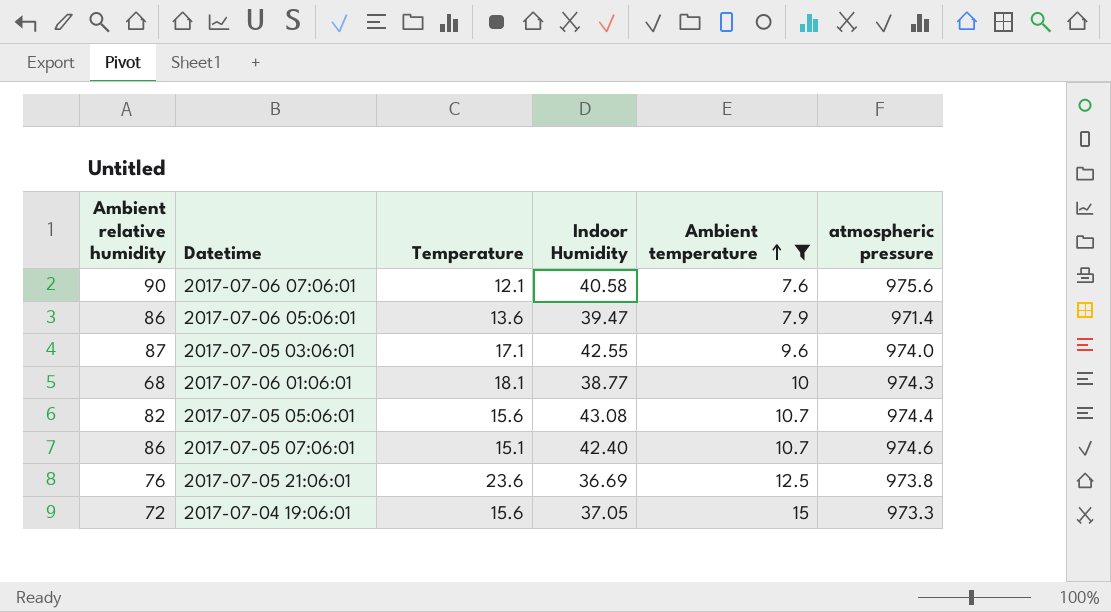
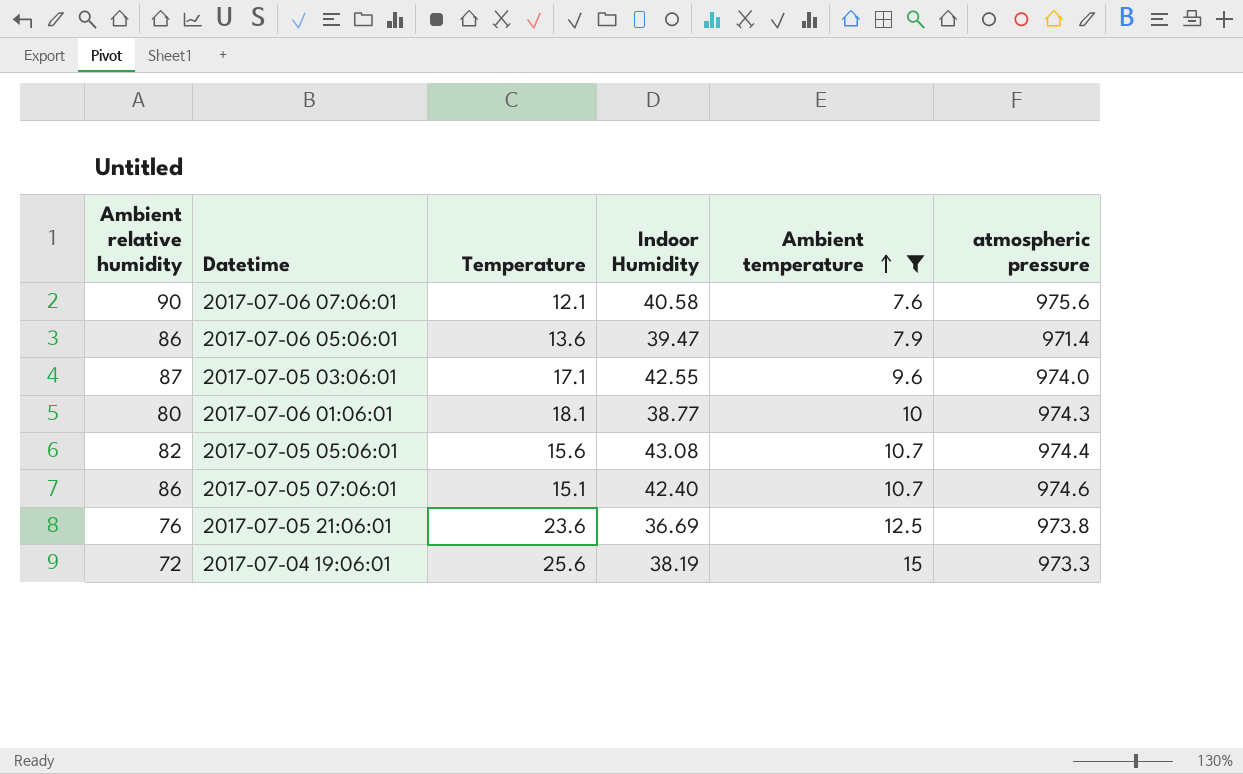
2017-07-06 01:06:01 | Ambient relative humidity: 68 -> 80
2017-07-04 19:06:01 | Temperature: 15.6 -> 25.6
2017-07-04 19:06:01 | Indoor Humidity: 37.05 -> 38.19

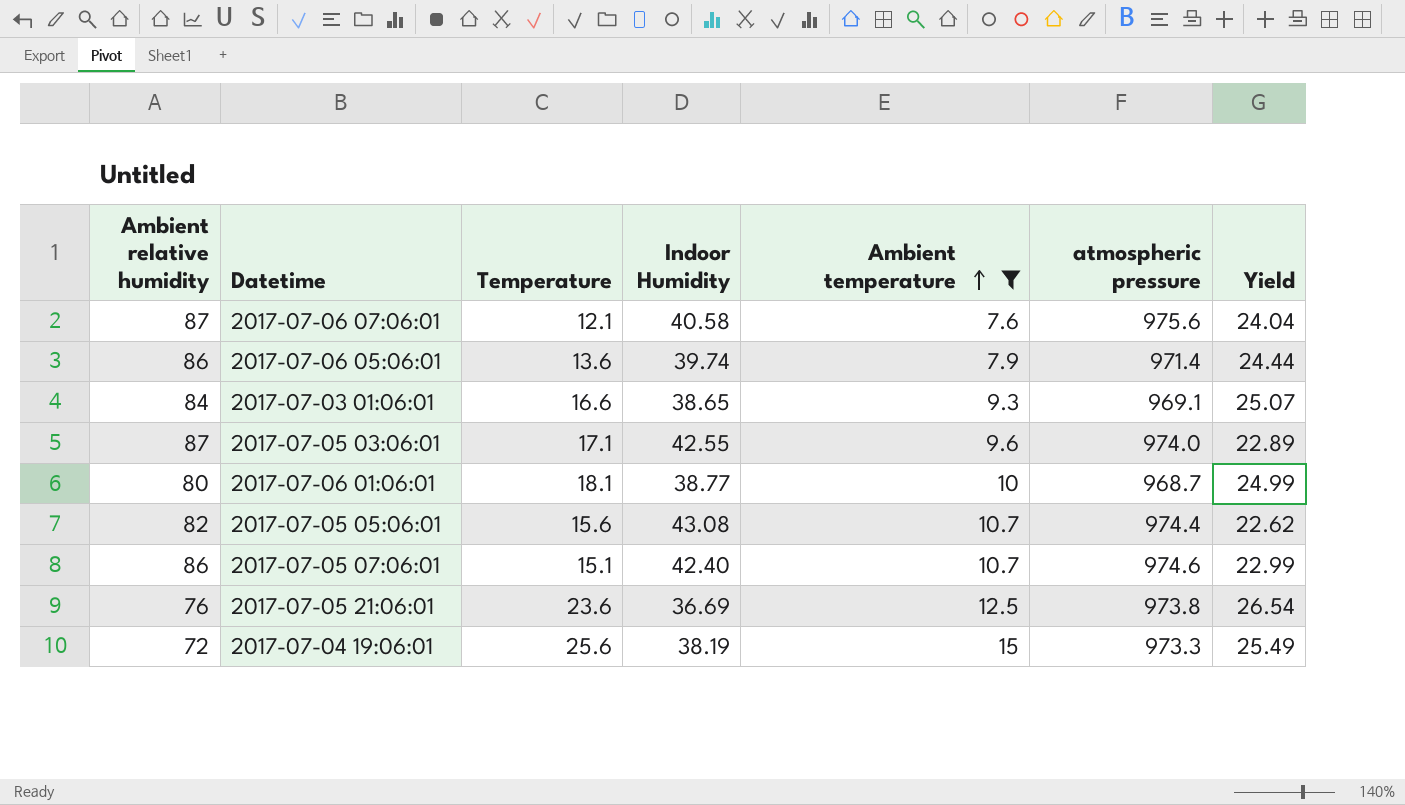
column Yield | formula: none -> [atmospheric pressure] / [Indoor Humidity]
2017-07-06 07:06:01 | Ambient relative humidity: 90 -> 87
2017-07-06 05:06:01 | Indoor Humidity: 39.47 -> 39.74
row 2017-07-03 01:06:01: none -> 84 | 16.6 | 38.65 | 9.3 | 969.1 | 25.07
2017-07-06 01:06:01 | atmospheric pressure: 974.3 -> 968.7

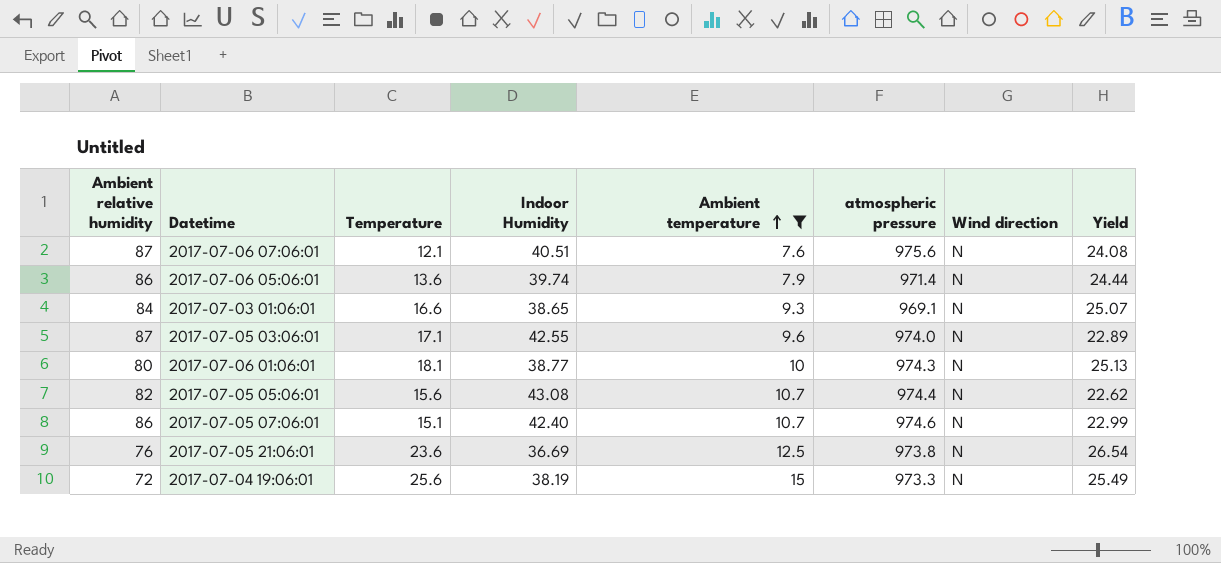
column Wind direction | position: none -> 7
2017-07-06 07:06:01 | Indoor Humidity: 40.58 -> 40.51
2017-07-06 07:06:01 | Yield: 24.04 -> 24.08
2017-07-06 01:06:01 | atmospheric pressure: 968.7 -> 974.3
2017-07-06 01:06:01 | Yield: 24.99 -> 25.13

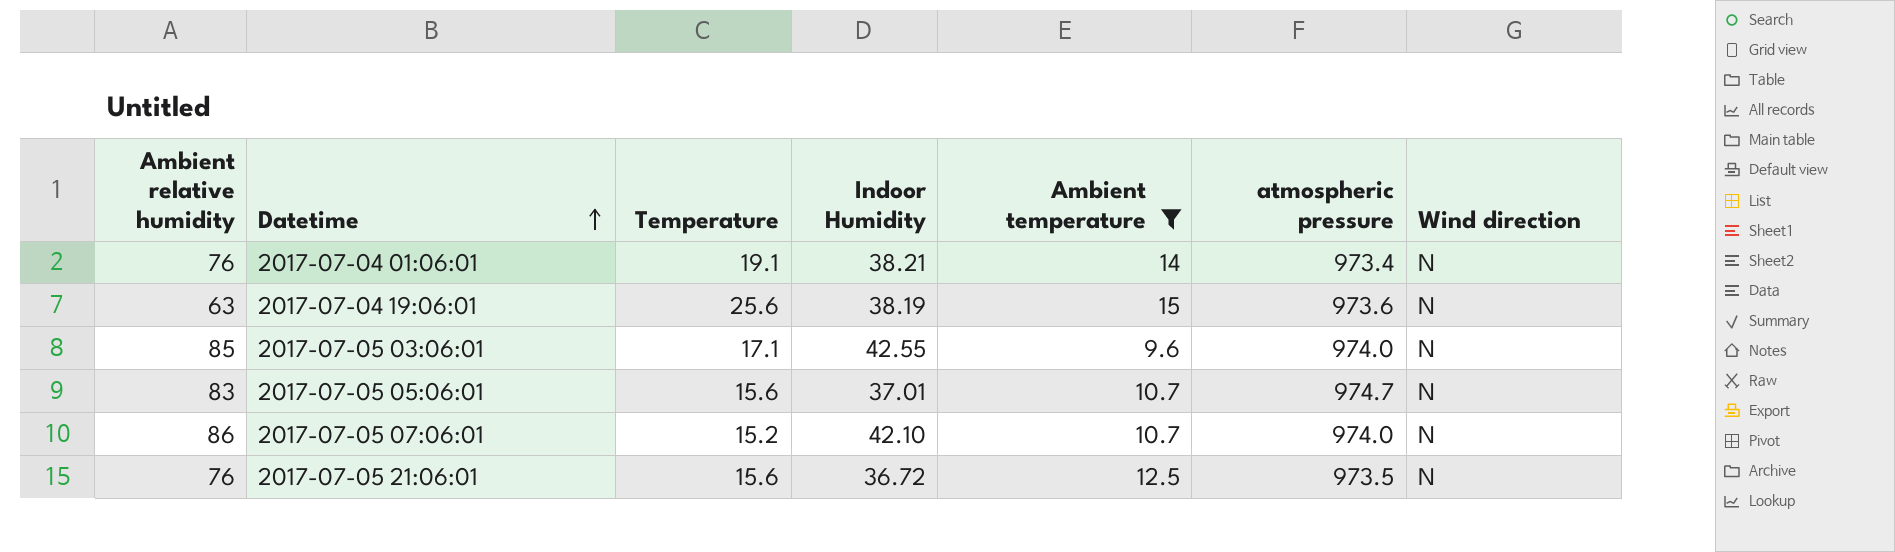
row order: Ambient temperature ascending -> Datetime ascending
column Yield | formula: [atmospheric pressure] / [Indoor Humidity] -> none
row 2017-07-06 07:06:01: 87 | 12.1 | 40.51 | 7.6 | 975.6 | N | 24.08 -> none
row 2017-07-06 05:06:01: 86 | 13.6 | 39.74 | 7.9 | 971.4 | N | 24.44 -> none
row 2017-07-03 01:06:01: 84 | 16.6 | 38.65 | 9.3 | 969.1 | N | 25.07 -> none
row 2017-07-06 01:06:01: 80 | 18.1 | 38.77 | 10 | 974.3 | N | 25.13 -> none
row 2017-07-04 01:06:01: none -> 76 | 19.1 | 38.21 | 14 | 973.4 | N
2017-07-04 19:06:01 | Ambient relative humidity: 72 -> 63
2017-07-04 19:06:01 | atmospheric pressure: 973.3 -> 973.6
2017-07-05 03:06:01 | Ambient relative humidity: 87 -> 85
2017-07-05 05:06:01 | Ambient relative humidity: 82 -> 83
2017-07-05 05:06:01 | Indoor Humidity: 43.08 -> 37.01
2017-07-05 05:06:01 | atmospheric pressure: 974.4 -> 974.7
2017-07-05 07:06:01 | Temperature: 15.1 -> 15.2
2017-07-05 07:06:01 | Indoor Humidity: 42.40 -> 42.10
2017-07-05 07:06:01 | atmospheric pressure: 974.6 -> 974.0
2017-07-05 21:06:01 | Temperature: 23.6 -> 15.6
2017-07-05 21:06:01 | Indoor Humidity: 36.69 -> 36.72
2017-07-05 21:06:01 | atmospheric pressure: 973.8 -> 973.5

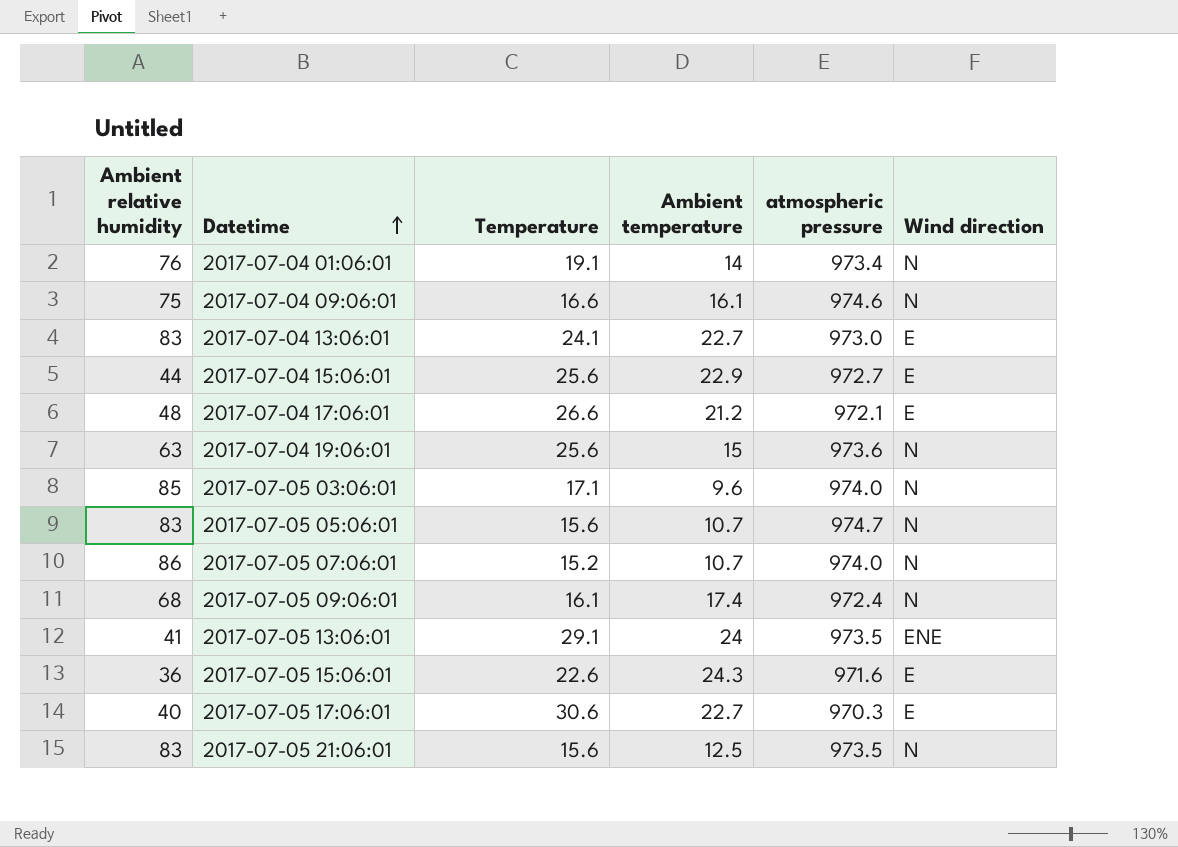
filter: Ambient temperature <= 15 -> none
column Indoor Humidity | position: 4 -> none
2017-07-05 21:06:01 | Ambient relative humidity: 76 -> 83

